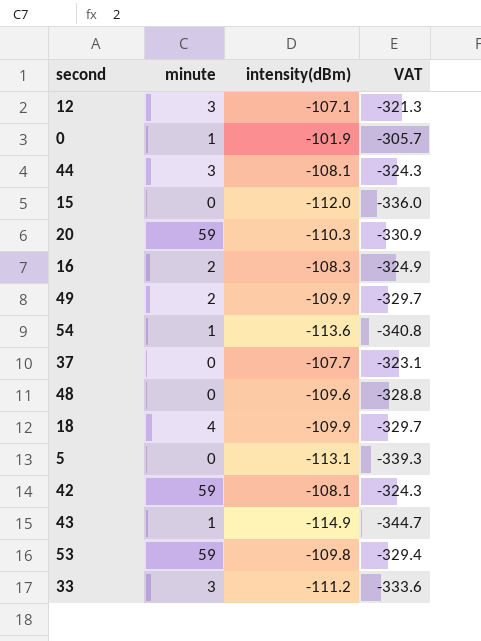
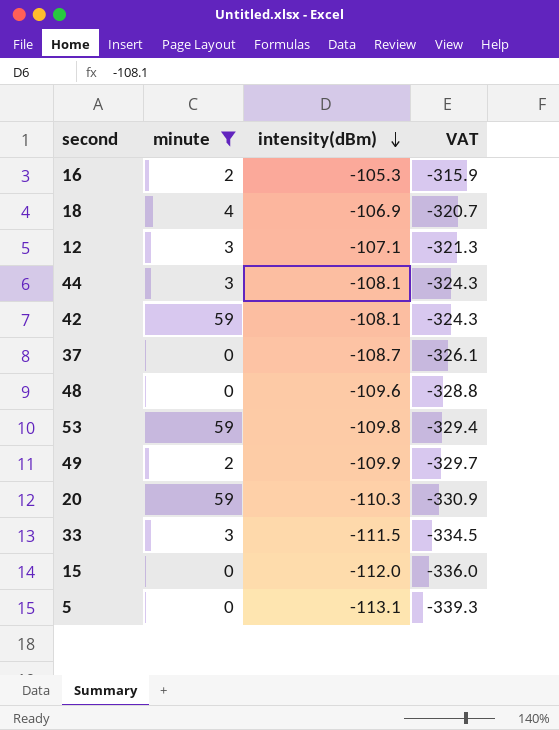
filter: none -> minute != 1
row order: none -> intensity(dBm) descending
16 | intensity(dBm): -108.3 -> -105.3
16 | VAT: -324.9 -> -315.9
18 | intensity(dBm): -109.9 -> -106.9
18 | VAT: -329.7 -> -320.7
37 | intensity(dBm): -107.7 -> -108.7
37 | VAT: -323.1 -> -326.1
33 | intensity(dBm): -111.2 -> -111.5
33 | VAT: -333.6 -> -334.5

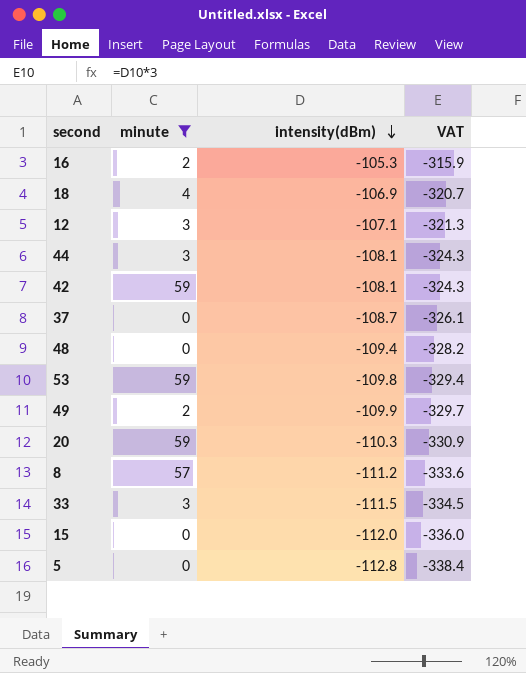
48 | intensity(dBm): -109.6 -> -109.4
48 | VAT: -328.8 -> -328.2
row 8: none -> 57 | -111.2 | -333.6
5 | intensity(dBm): -113.1 -> -112.8
5 | VAT: -339.3 -> -338.4

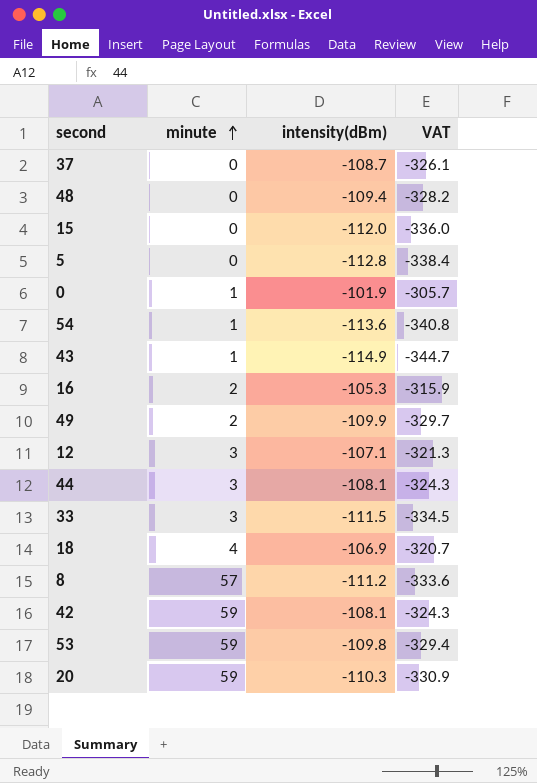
filter: minute != 1 -> none
row order: intensity(dBm) descending -> minute ascending

